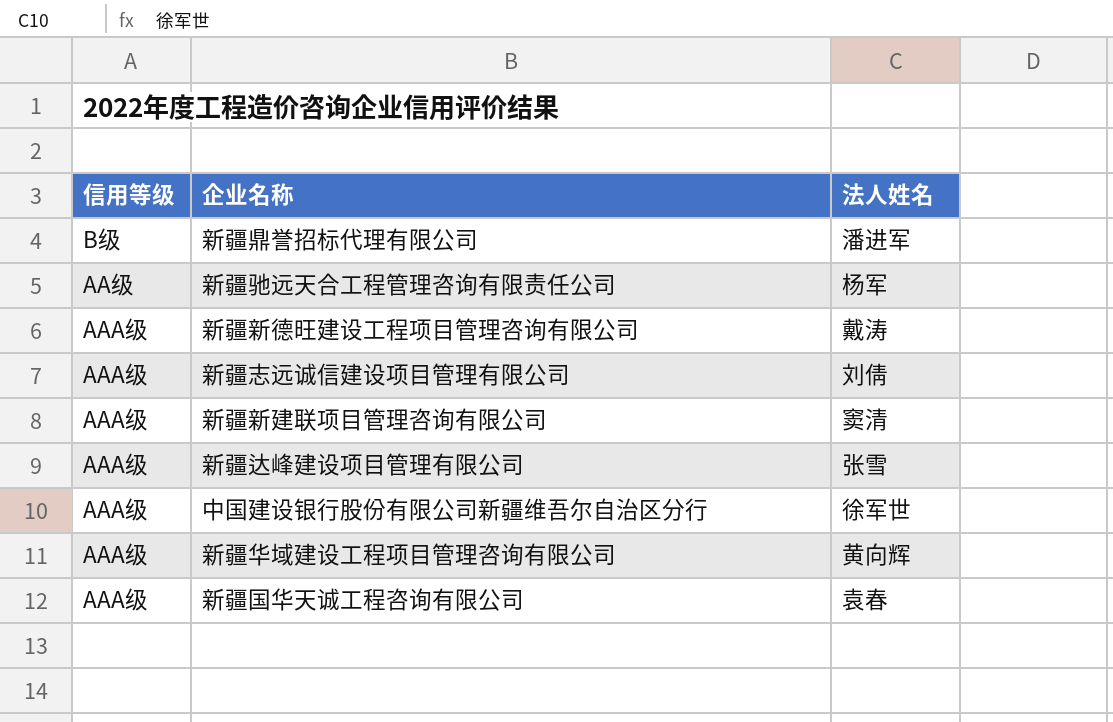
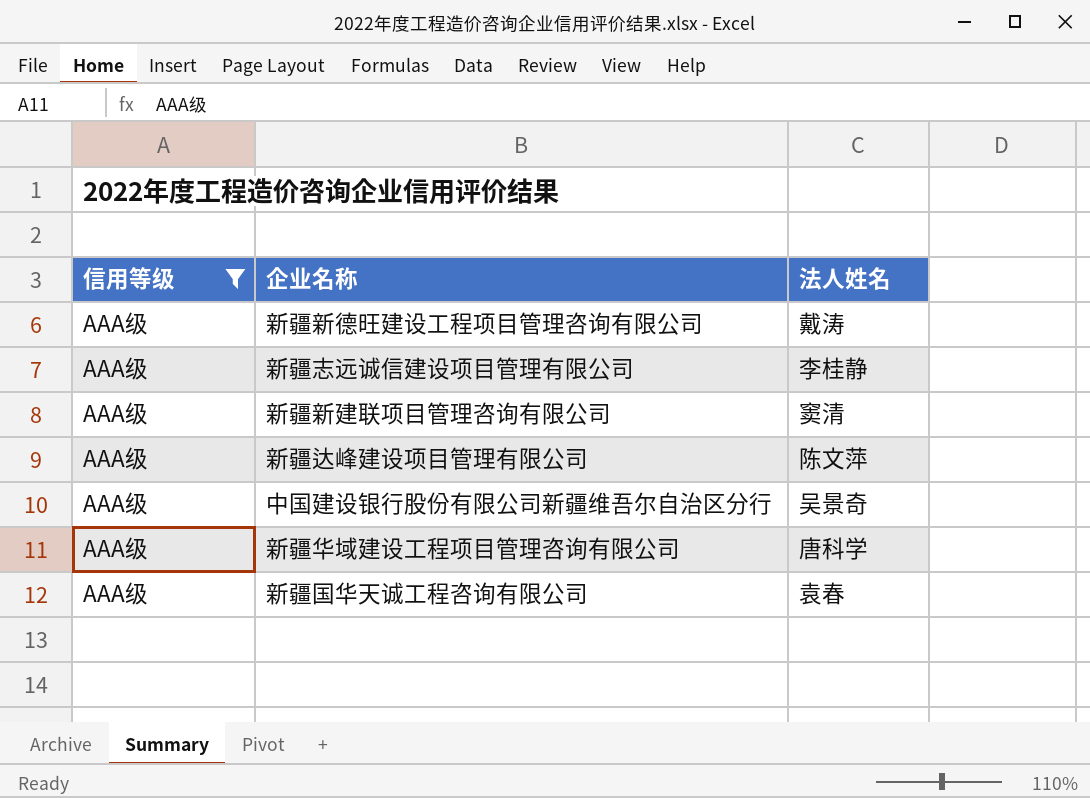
filter: none -> 信用等级 = AAA级
新疆志远诚信建设项目管理有限公司 | 法人姓名: 刘倩 -> 李桂静
新疆达峰建设项目管理有限公司 | 法人姓名: 张雪 -> 陈文萍
中国建设银行股份有限公司新疆维吾尔自治区分行 | 法人姓名: 徐军世 -> 吴景奇
新疆华域建设工程项目管理咨询有限公司 | 法人姓名: 黄向辉 -> 唐科学

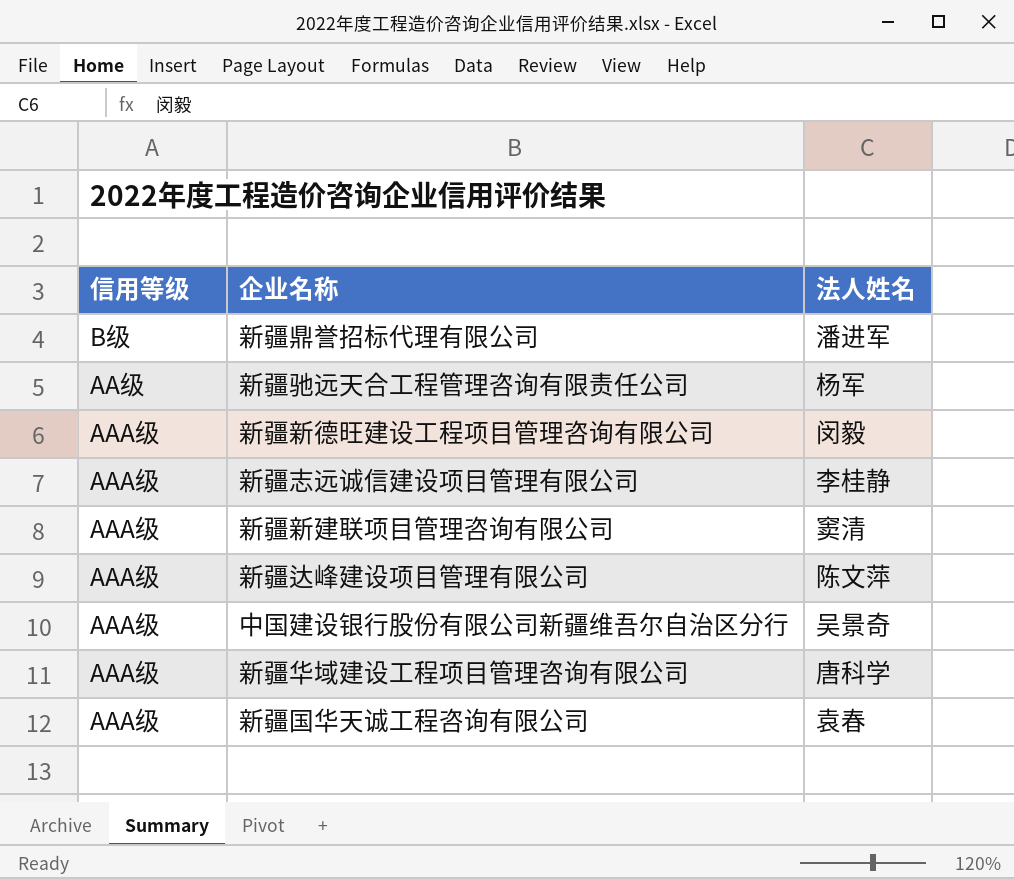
filter: 信用等级 = AAA级 -> none
新疆新德旺建设工程项目管理咨询有限公司 | 法人姓名: 戴涛 -> 闵毅

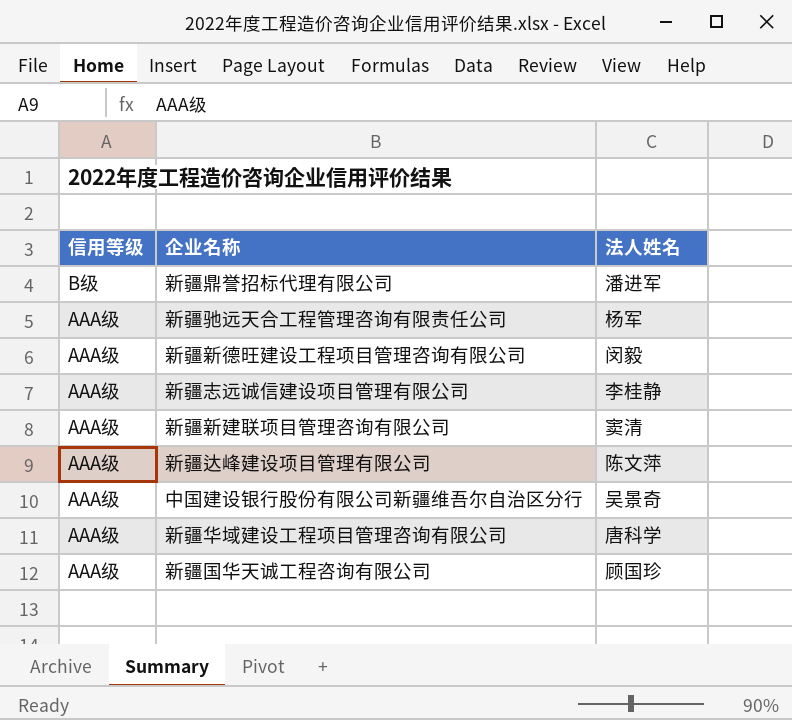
新疆驰远天合工程管理咨询有限责任公司 | 信用等级: AA级 -> AAA级
新疆国华天诚工程咨询有限公司 | 法人姓名: 袁春 -> 顾国珍

